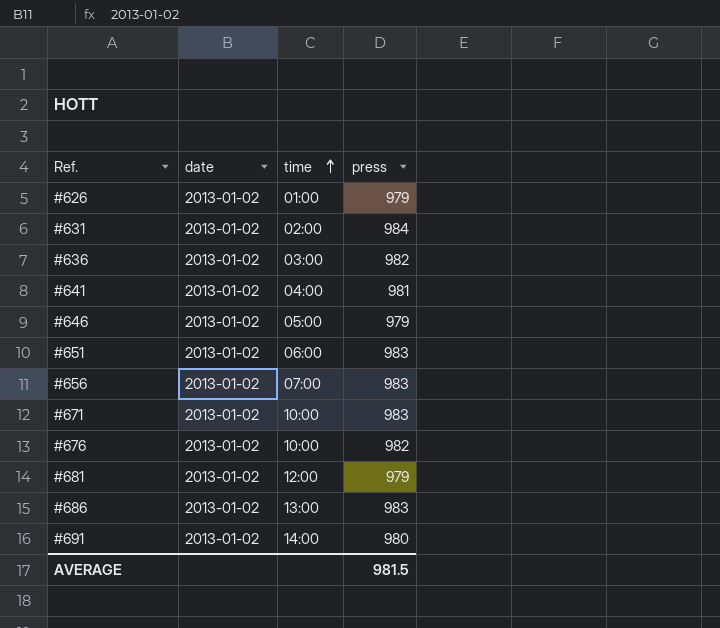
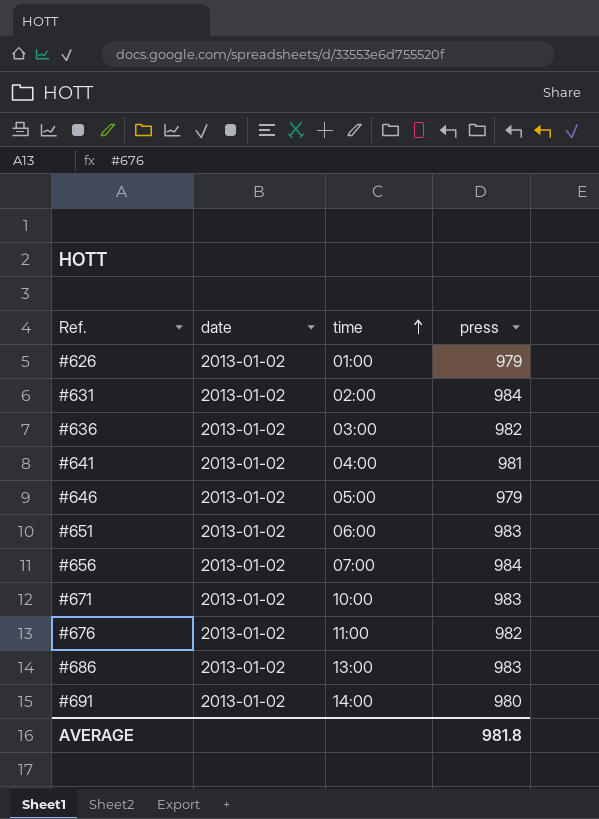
row #681: 2013-01-02 | 12:00 | 979 -> none
#656 | press: 983 -> 984
#676 | time: 10:00 -> 11:00
AVERAGE | press: 981.5 -> 981.8

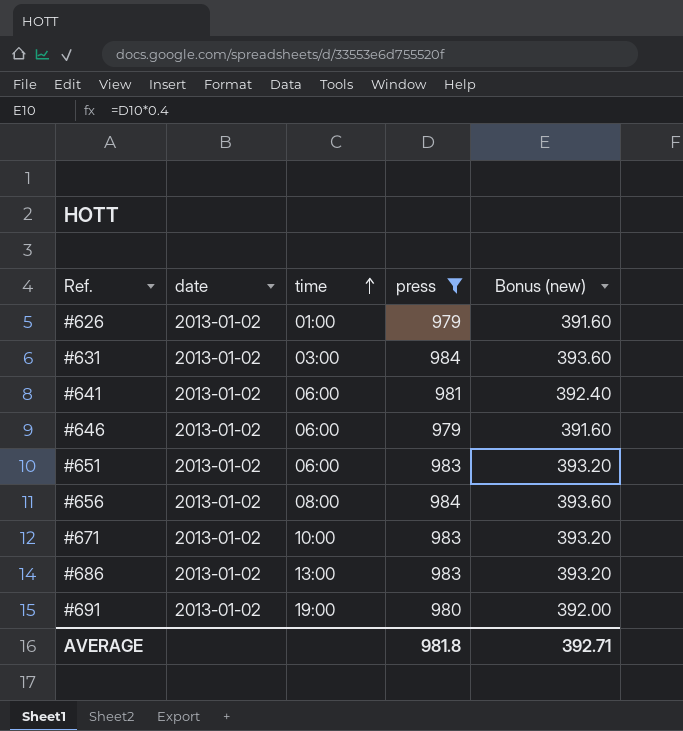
filter: none -> press != 982
column Bonus (new) | formula: none -> [press] * 0.4
#631 | time: 02:00 -> 03:00
#641 | time: 04:00 -> 06:00
#646 | time: 05:00 -> 06:00
#656 | time: 07:00 -> 08:00
#691 | time: 14:00 -> 19:00

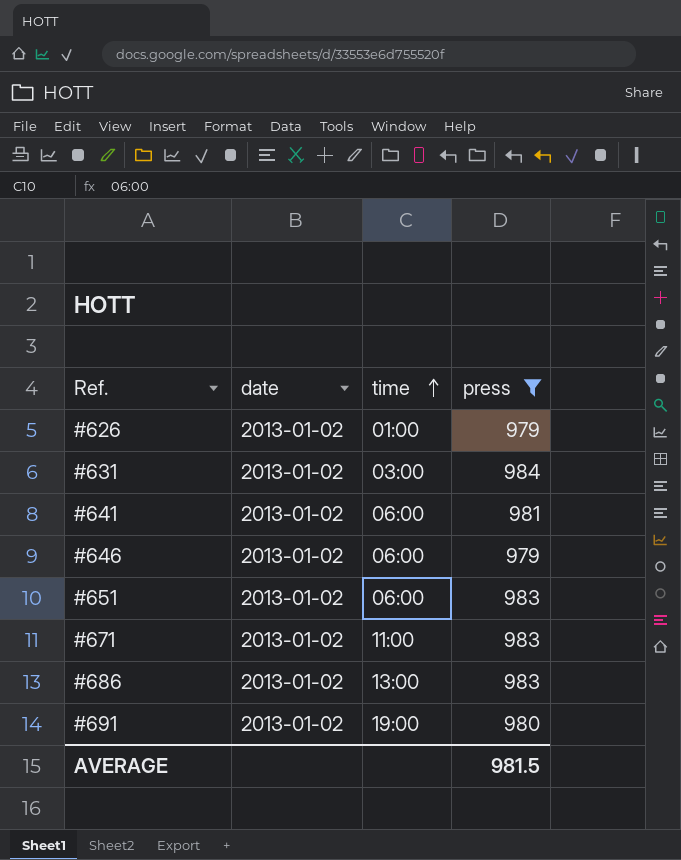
column Bonus (new) | formula: [press] * 0.4 -> none
row #656: 2013-01-02 | 08:00 | 984 | 393.60 -> none
#671 | time: 10:00 -> 11:00
AVERAGE | press: 981.8 -> 981.5

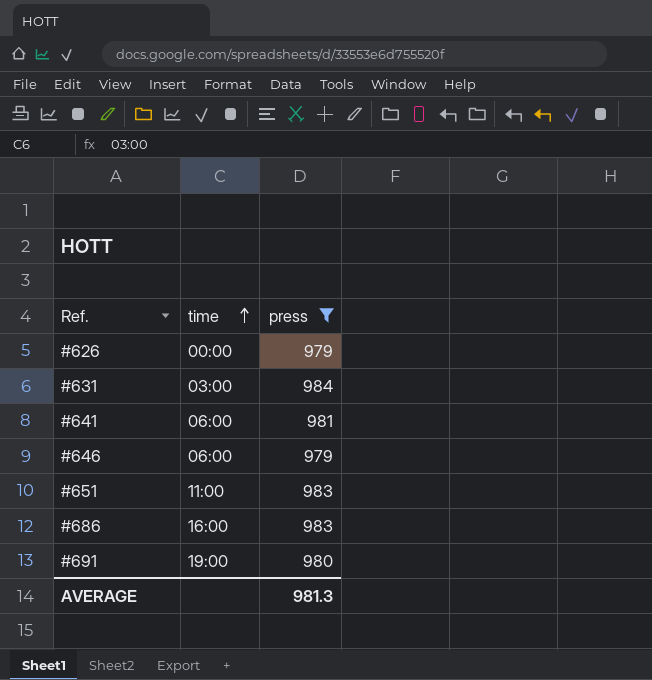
column date | position: 2 -> none
row #671: 2013-01-02 | 11:00 | 983 -> none
#626 | time: 01:00 -> 00:00
#651 | time: 06:00 -> 11:00
#686 | time: 13:00 -> 16:00
AVERAGE | press: 981.5 -> 981.3

